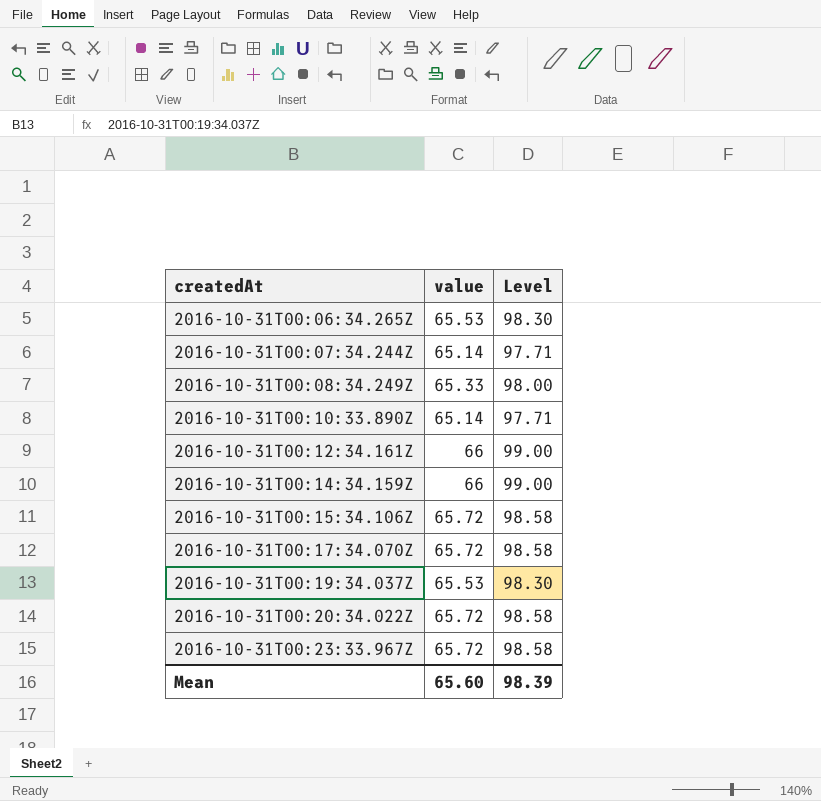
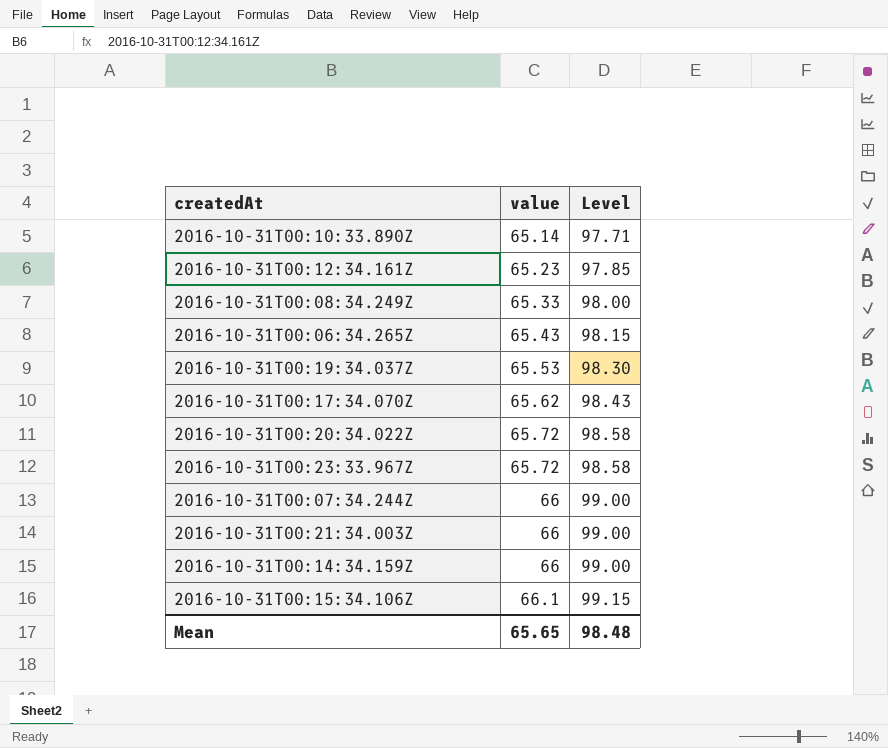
row order: createdAt ascending -> value ascending
2016-10-31T00:12:34.161Z | value: 66 -> 65.23
2016-10-31T00:12:34.161Z | Level: 99.00 -> 97.85
2016-10-31T00:06:34.265Z | value: 65.53 -> 65.43
2016-10-31T00:06:34.265Z | Level: 98.30 -> 98.15
2016-10-31T00:17:34.070Z | value: 65.72 -> 65.62
2016-10-31T00:17:34.070Z | Level: 98.58 -> 98.43
2016-10-31T00:07:34.244Z | value: 65.14 -> 66
2016-10-31T00:07:34.244Z | Level: 97.71 -> 99.00
row 2016-10-31T00:21:34.003Z: none -> 66 | 99.00
2016-10-31T00:15:34.106Z | value: 65.72 -> 66.1
2016-10-31T00:15:34.106Z | Level: 98.58 -> 99.15
Mean | value: 65.60 -> 65.65
Mean | Level: 98.39 -> 98.48

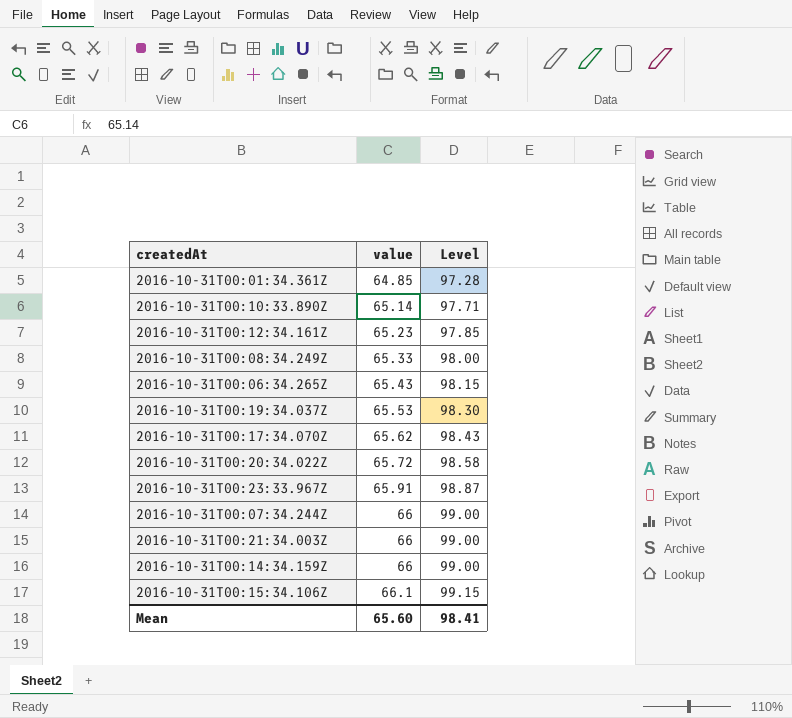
row 2016-10-31T00:01:34.361Z: none -> 64.85 | 97.28
2016-10-31T00:23:33.967Z | value: 65.72 -> 65.91
2016-10-31T00:23:33.967Z | Level: 98.58 -> 98.87
Mean | value: 65.65 -> 65.60
Mean | Level: 98.48 -> 98.41

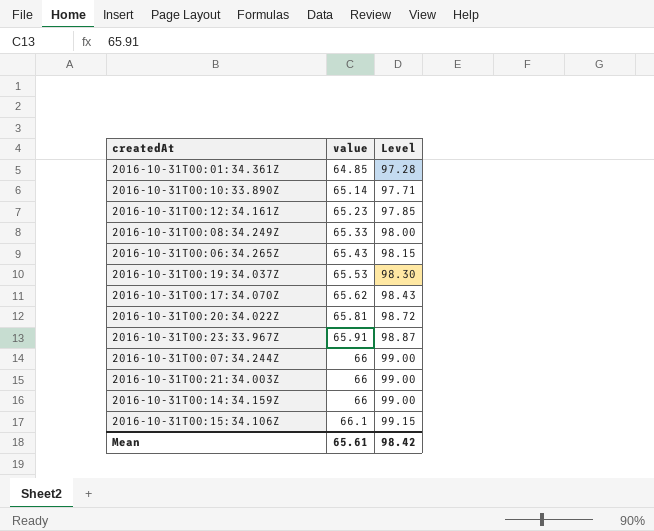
2016-10-31T00:20:34.022Z | value: 65.72 -> 65.81
2016-10-31T00:20:34.022Z | Level: 98.58 -> 98.72
Mean | value: 65.60 -> 65.61
Mean | Level: 98.41 -> 98.42

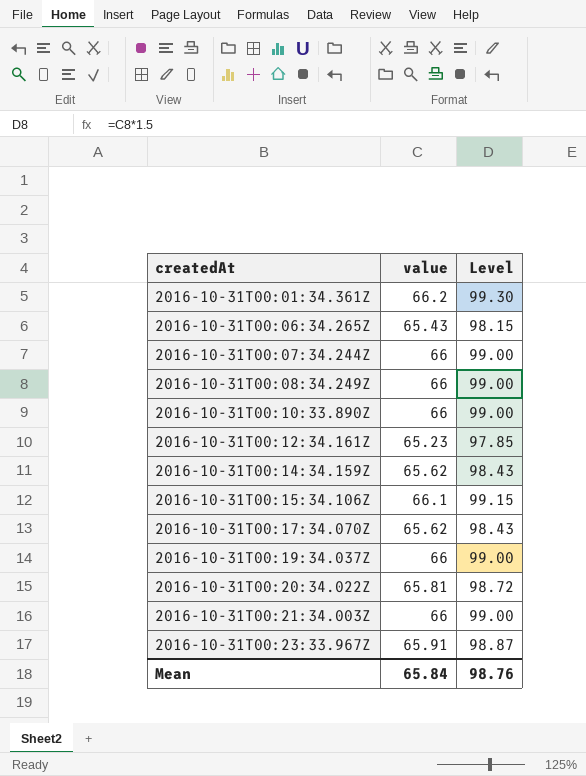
row order: value ascending -> createdAt ascending
2016-10-31T00:01:34.361Z | value: 64.85 -> 66.2
2016-10-31T00:01:34.361Z | Level: 97.28 -> 99.30
2016-10-31T00:08:34.249Z | value: 65.33 -> 66
2016-10-31T00:08:34.249Z | Level: 98.00 -> 99.00
2016-10-31T00:10:33.890Z | value: 65.14 -> 66
2016-10-31T00:10:33.890Z | Level: 97.71 -> 99.00
2016-10-31T00:14:34.159Z | value: 66 -> 65.62
2016-10-31T00:14:34.159Z | Level: 99.00 -> 98.43
2016-10-31T00:19:34.037Z | value: 65.53 -> 66
2016-10-31T00:19:34.037Z | Level: 98.30 -> 99.00
Mean | value: 65.61 -> 65.84
Mean | Level: 98.42 -> 98.76

